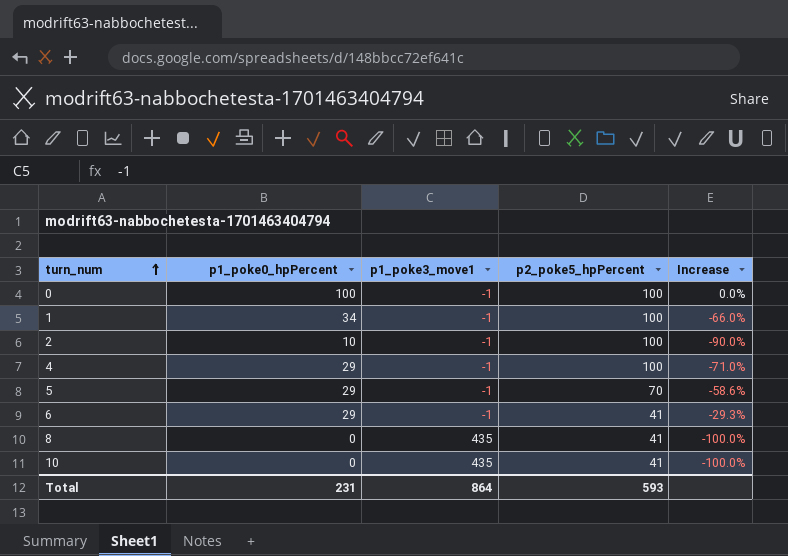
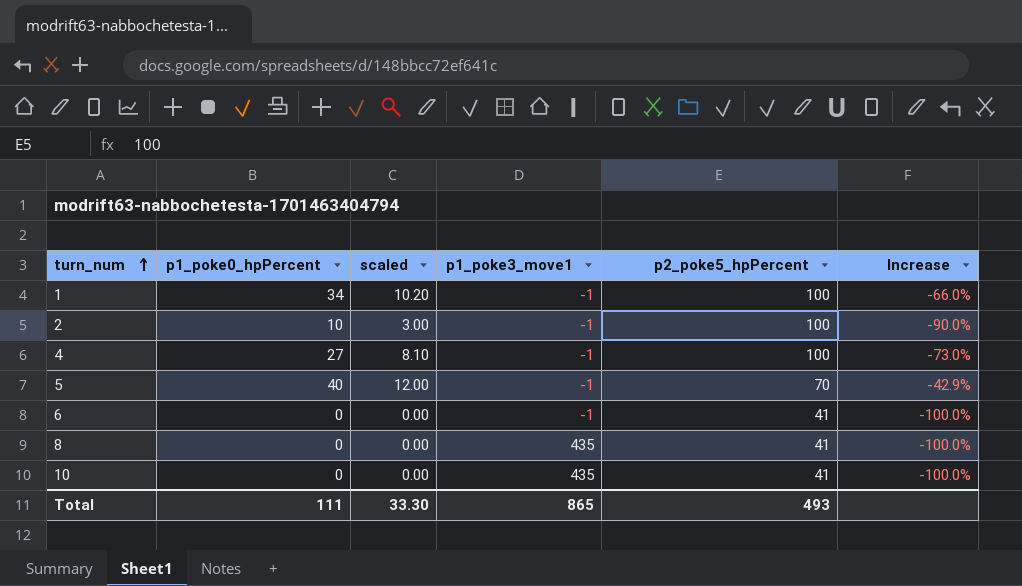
column scaled | formula: none -> [p1_poke0_hpPercent] * 0.3
row 0: 100 | -1 | 100 | 0.0% -> none
4 | p1_poke0_hpPercent: 29 -> 27
4 | Increase: -71.0% -> -73.0%
5 | p1_poke0_hpPercent: 29 -> 40
5 | Increase: -58.6% -> -42.9%
6 | p1_poke0_hpPercent: 29 -> 0
6 | Increase: -29.3% -> -100.0%
Total | p1_poke0_hpPercent: 231 -> 111
Total | p1_poke3_move1: 864 -> 865
Total | p2_poke5_hpPercent: 593 -> 493

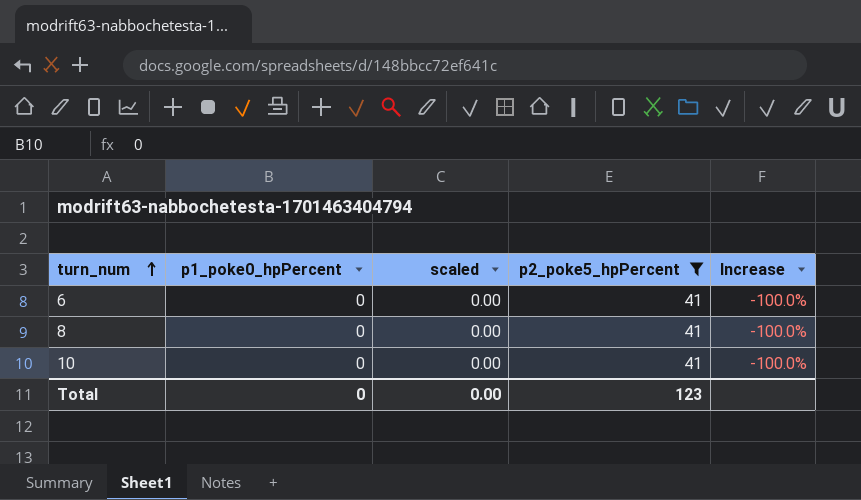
filter: none -> p2_poke5_hpPercent = 41
column p1_poke3_move1 | position: 4 -> none
Total | p1_poke0_hpPercent: 111 -> 0
Total | scaled: 33.30 -> 0.00
Total | p2_poke5_hpPercent: 493 -> 123

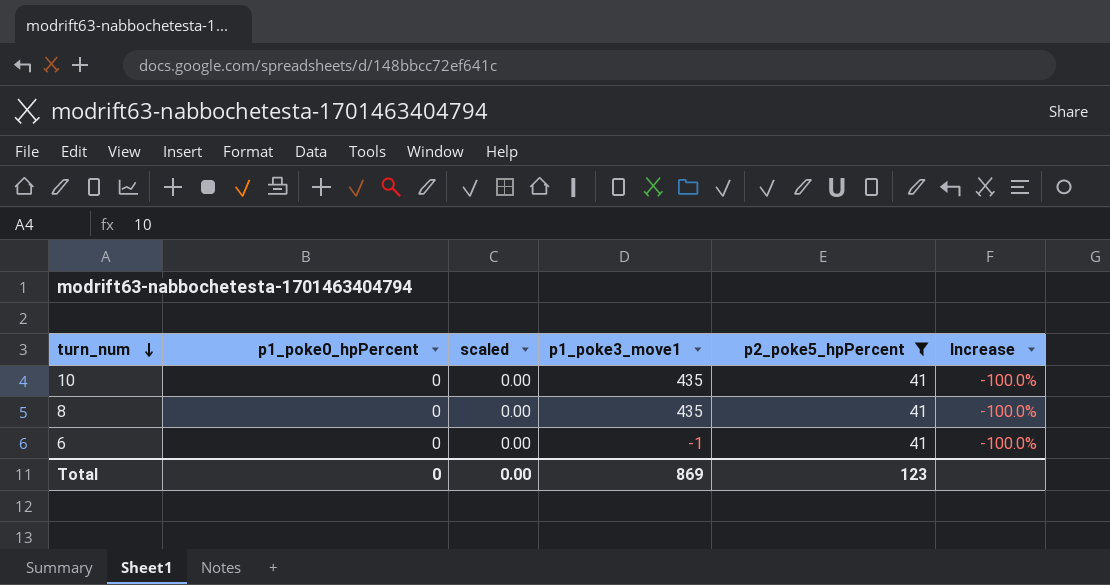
row order: turn_num ascending -> turn_num descending
column p1_poke3_move1 | position: none -> 4

